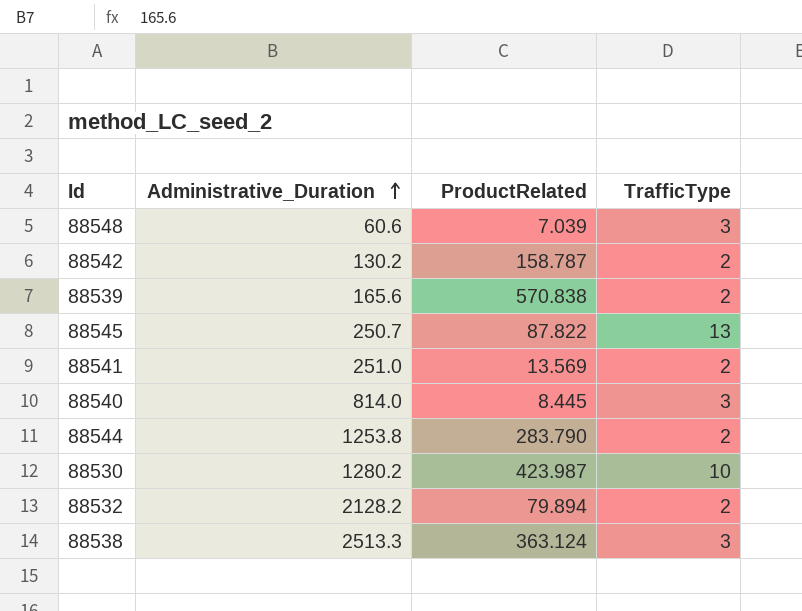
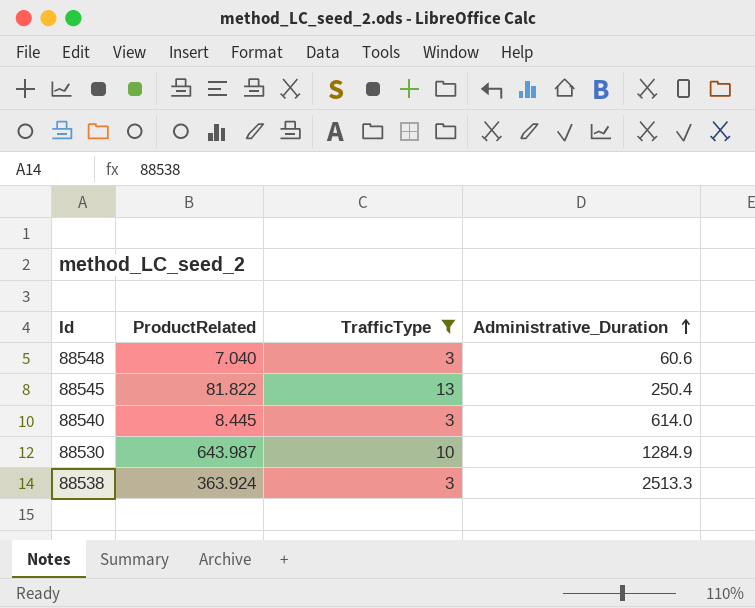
filter: none -> TrafficType != 2
column Administrative_Duration | position: 2 -> 4
88548 | ProductRelated: 7.039 -> 7.040
88545 | ProductRelated: 87.822 -> 81.822
88545 | Administrative_Duration: 250.7 -> 250.4
88540 | Administrative_Duration: 814.0 -> 614.0
88530 | ProductRelated: 423.987 -> 643.987
88530 | Administrative_Duration: 1280.2 -> 1284.9
88538 | ProductRelated: 363.124 -> 363.924

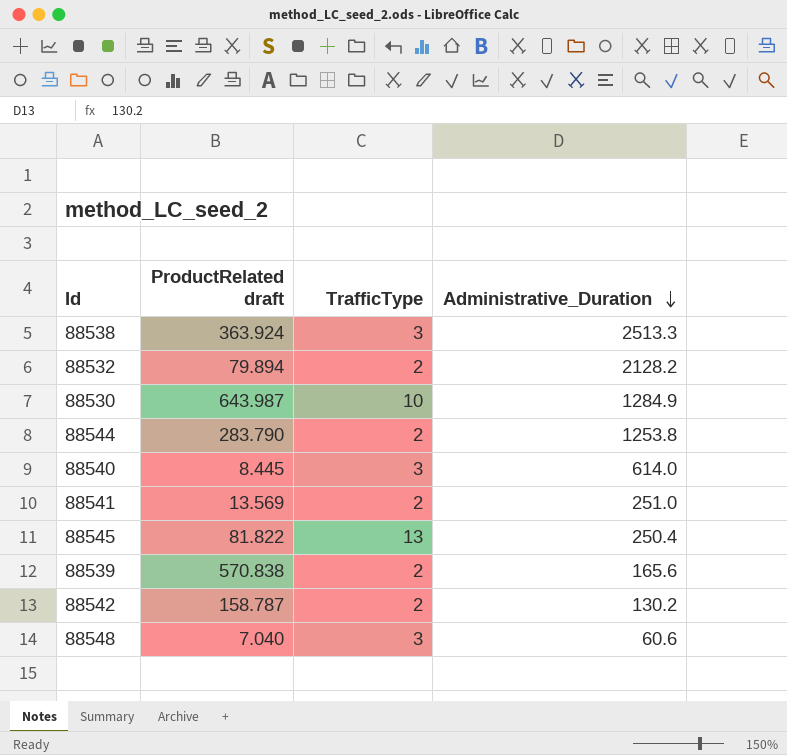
filter: TrafficType != 2 -> none
row order: Administrative_Duration ascending -> Administrative_Duration descending
column name: ProductRelated -> ProductRelated draft

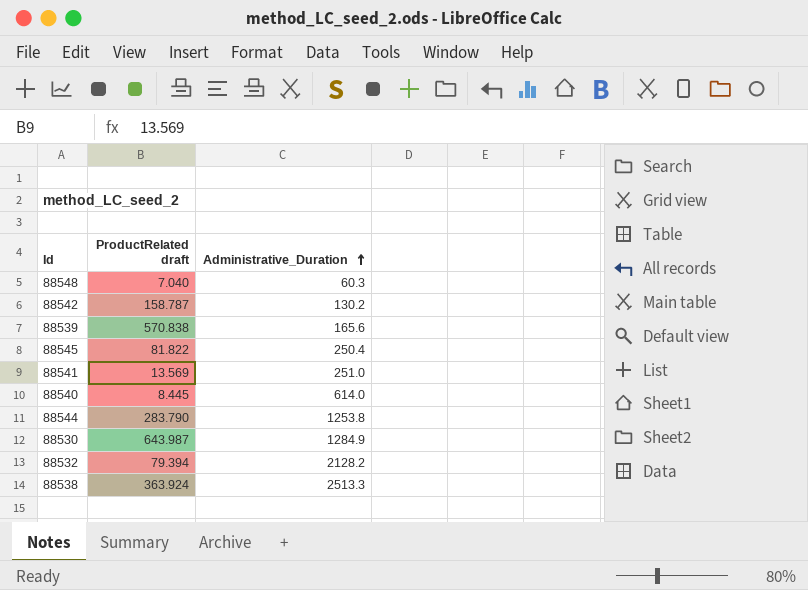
row order: Administrative_Duration descending -> Administrative_Duration ascending
column TrafficType | position: 3 -> none
88548 | Administrative_Duration: 60.6 -> 60.3
88532 | ProductRelated draft: 79.894 -> 79.394

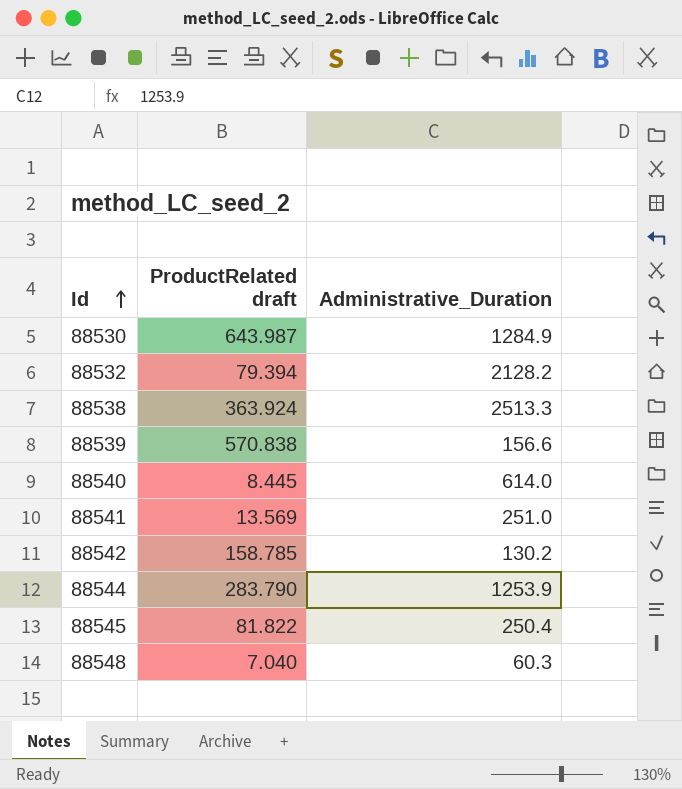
row order: Administrative_Duration ascending -> Id ascending
88539 | Administrative_Duration: 165.6 -> 156.6
88542 | ProductRelated draft: 158.787 -> 158.785
88544 | Administrative_Duration: 1253.8 -> 1253.9

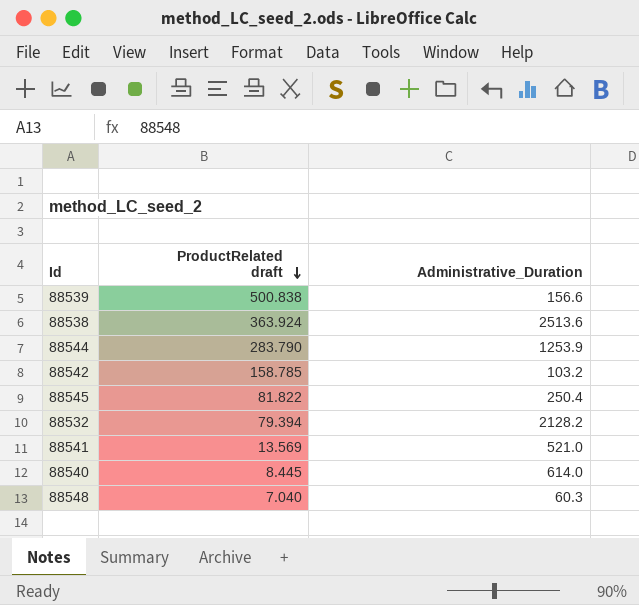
row order: Id ascending -> ProductRelated draft descending
row 88530: 643.987 | 1284.9 -> none
88539 | ProductRelated draft: 570.838 -> 500.838
88538 | Administrative_Duration: 2513.3 -> 2513.6
88542 | Administrative_Duration: 130.2 -> 103.2
88541 | Administrative_Duration: 251.0 -> 521.0

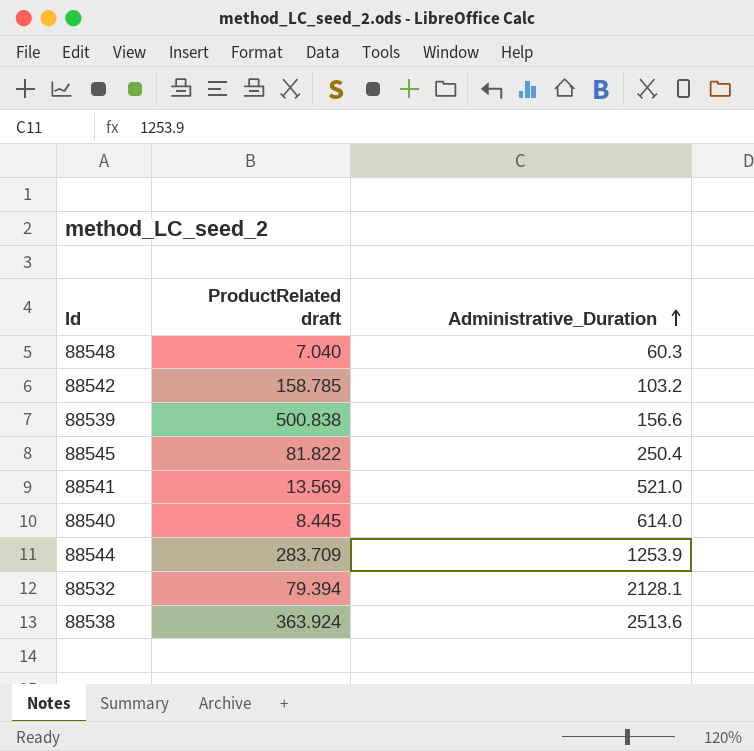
row order: ProductRelated draft descending -> Administrative_Duration ascending
88544 | ProductRelated draft: 283.790 -> 283.709
88532 | Administrative_Duration: 2128.2 -> 2128.1

